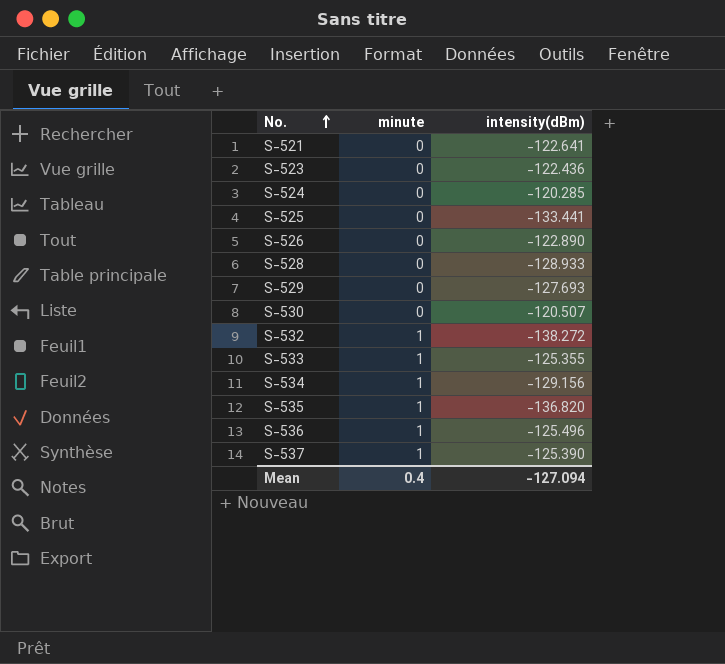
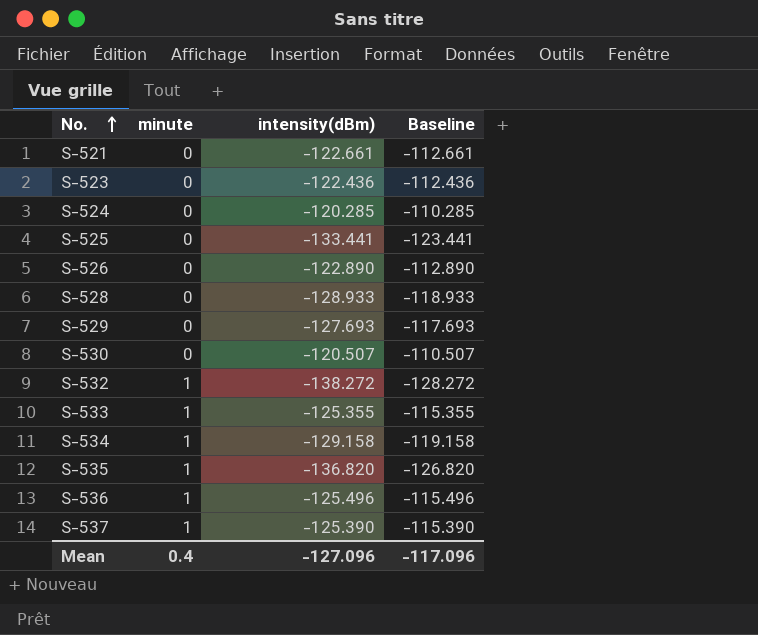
column Baseline | formula: none -> [intensity(dBm)] + 10
S-521 | intensity(dBm): -122.641 -> -122.661
S-534 | intensity(dBm): -129.156 -> -129.158
Mean | intensity(dBm): -127.094 -> -127.096

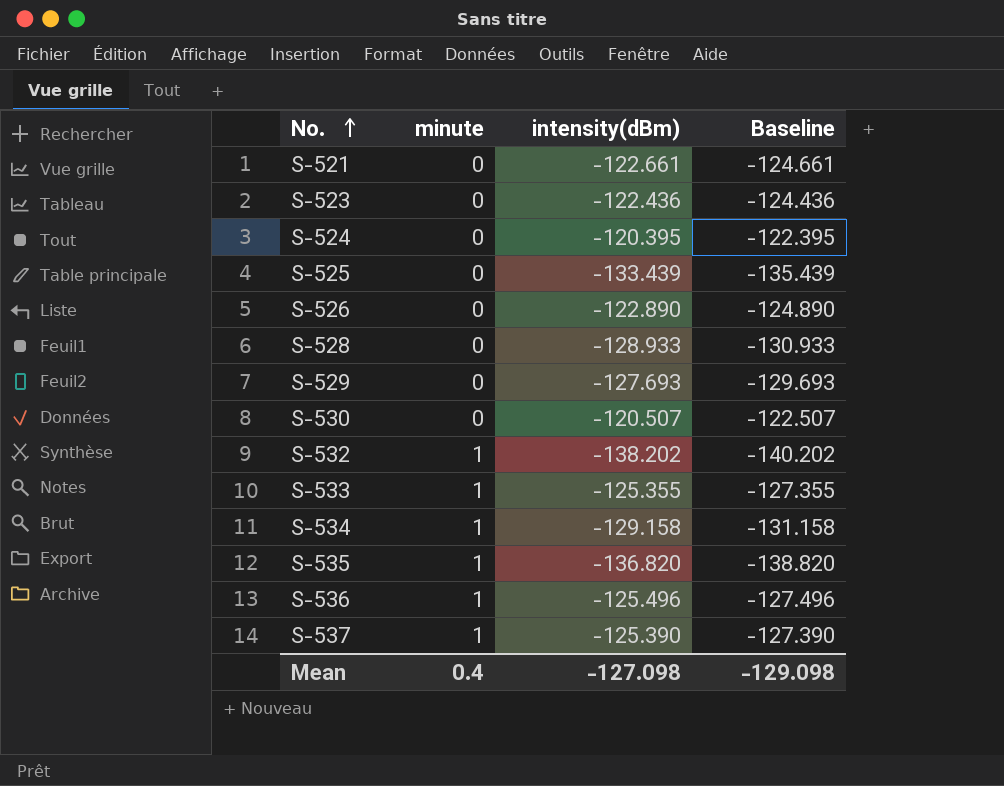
column Baseline | formula: [intensity(dBm)] + 10 -> [intensity(dBm)] - 2
S-524 | intensity(dBm): -120.285 -> -120.395
S-525 | intensity(dBm): -133.441 -> -133.439
S-532 | intensity(dBm): -138.272 -> -138.202
Mean | intensity(dBm): -127.096 -> -127.098
Mean | Baseline: -117.096 -> -129.098

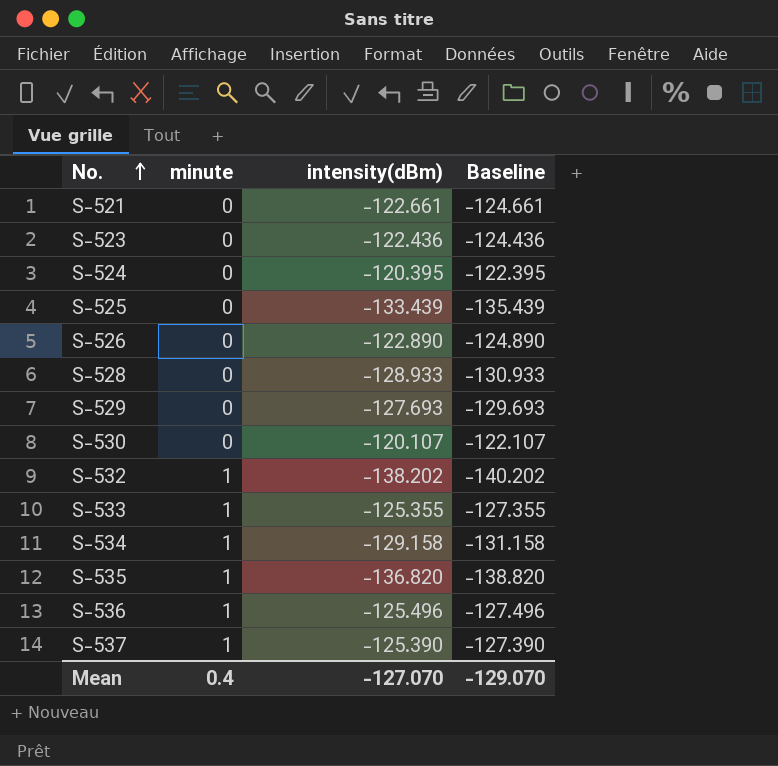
S-530 | intensity(dBm): -120.507 -> -120.107
S-530 | Baseline: -122.507 -> -122.107
Mean | intensity(dBm): -127.098 -> -127.070
Mean | Baseline: -129.098 -> -129.070

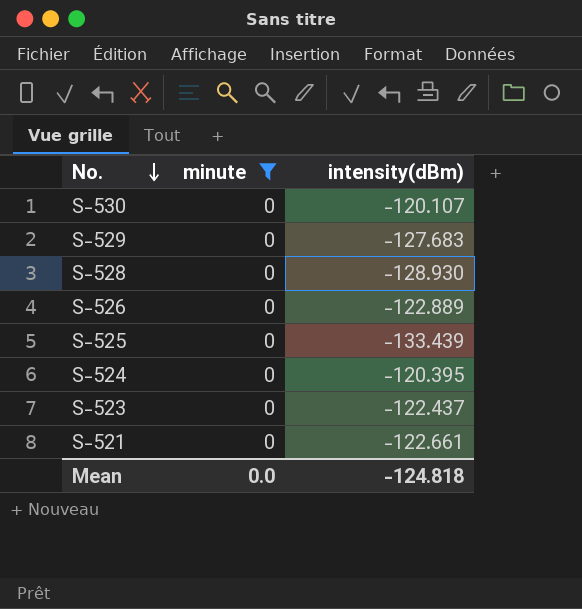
filter: none -> minute = 0
row order: No. ascending -> No. descending
column Baseline | formula: [intensity(dBm)] - 2 -> none
S-529 | intensity(dBm): -127.693 -> -127.683
S-528 | intensity(dBm): -128.933 -> -128.930
S-526 | intensity(dBm): -122.890 -> -122.889
S-523 | intensity(dBm): -122.436 -> -122.437
Mean | minute: 0.4 -> 0.0
Mean | intensity(dBm): -127.070 -> -124.818

